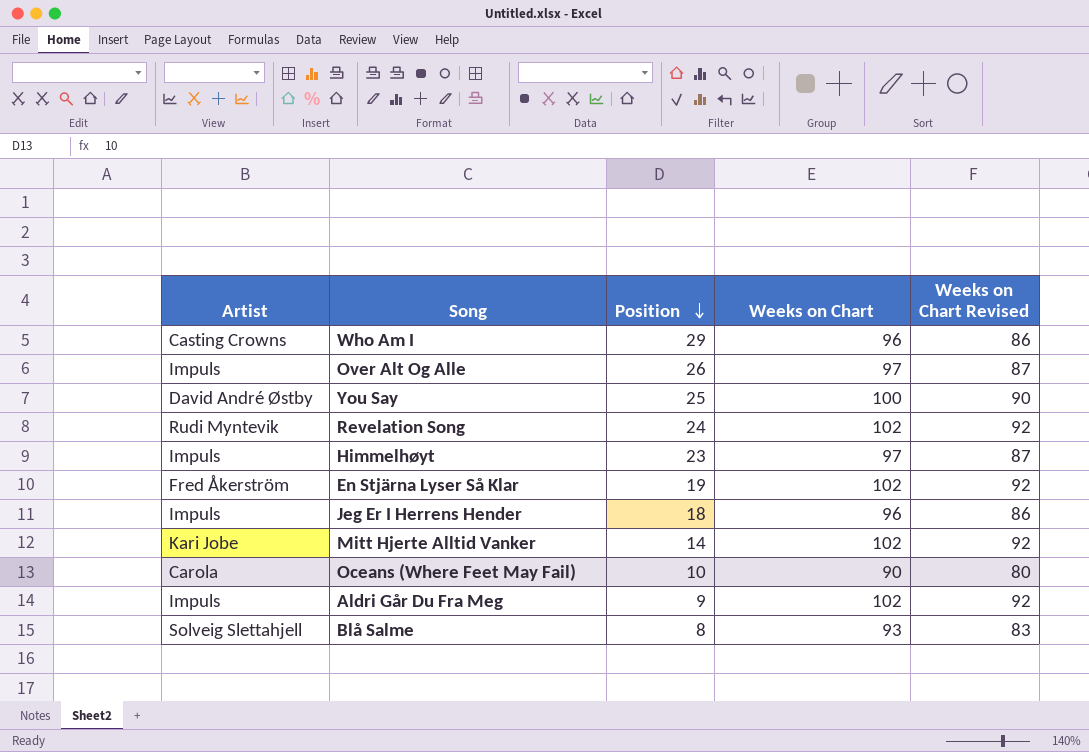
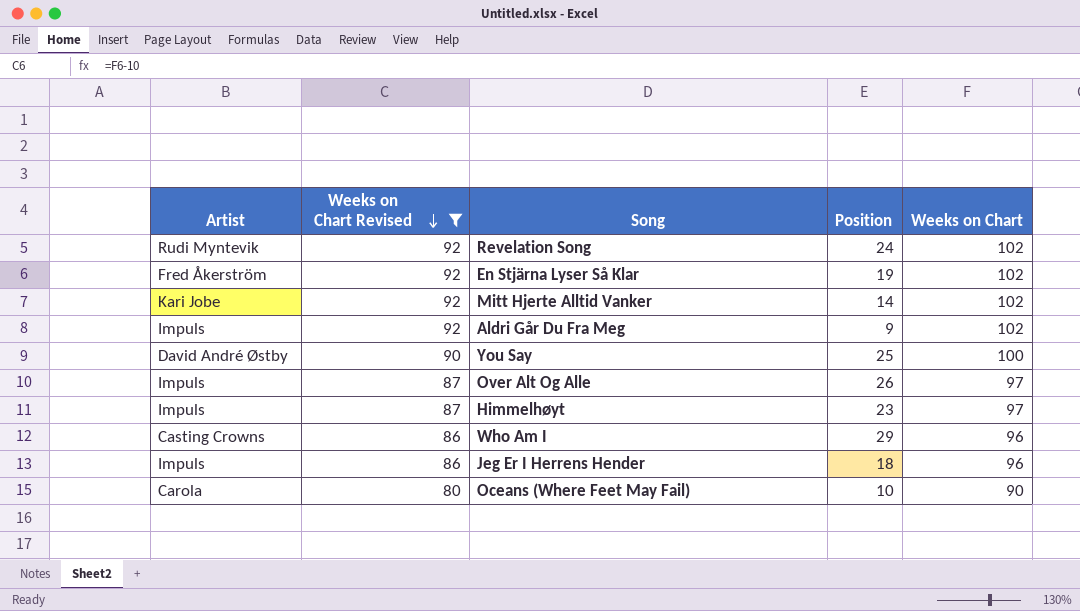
filter: none -> Weeks on Chart Revised != 83
row order: Position descending -> Weeks on Chart Revised descending
column Weeks on Chart Revised | position: 5 -> 2

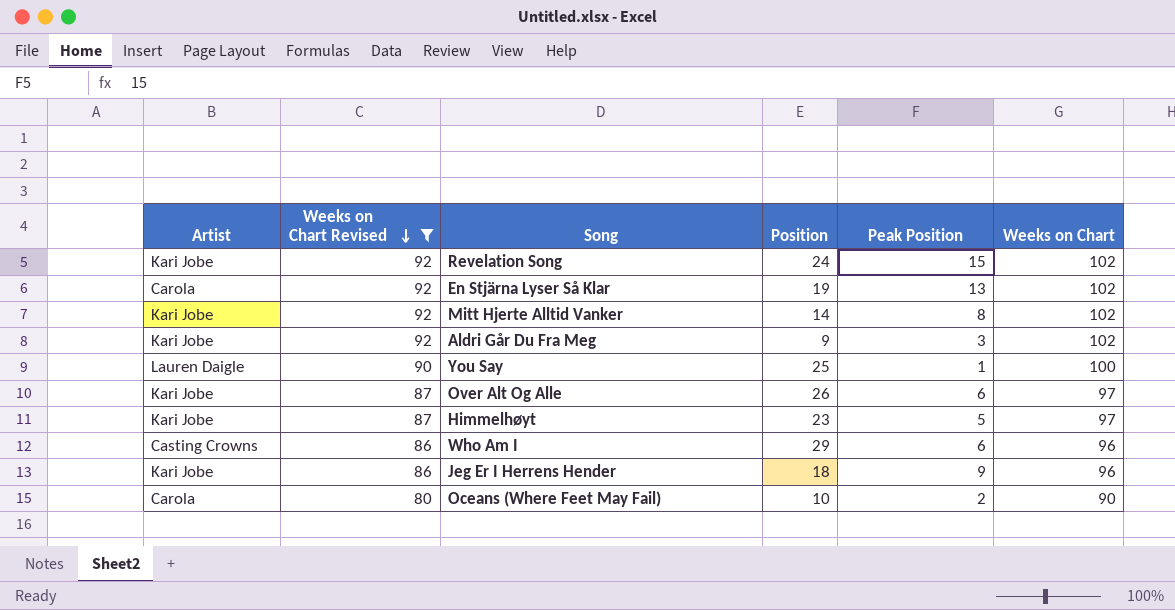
column Peak Position | position: none -> 5
Revelation Song | Artist: Rudi Myntevik -> Kari Jobe
En Stjärna Lyser Så Klar | Artist: Fred Åkerström -> Carola
Aldri Går Du Fra Meg | Artist: Impuls -> Kari Jobe
You Say | Artist: David André Østby -> Lauren Daigle
Over Alt Og Alle | Artist: Impuls -> Kari Jobe
Himmelhøyt | Artist: Impuls -> Kari Jobe
Jeg Er I Herrens Hender | Artist: Impuls -> Kari Jobe

